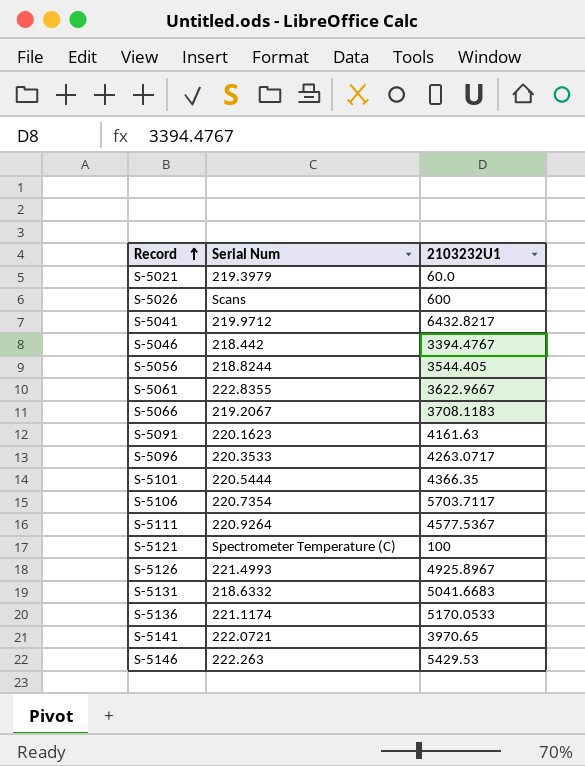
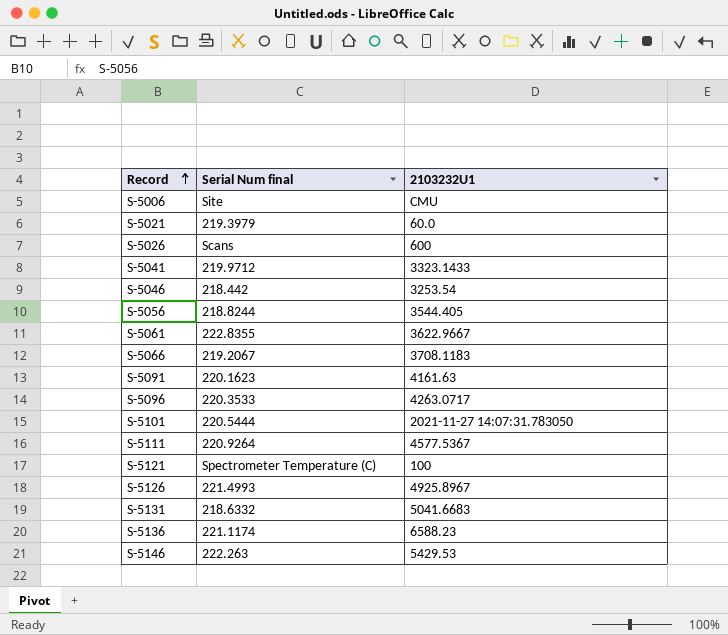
column name: Serial Num -> Serial Num final
row S-5106: 220.7354 | 5703.7117 -> none
row S-5141: 222.0721 | 3970.65 -> none
row S-5006: none -> Site | CMU
S-5041 | 2103232U1: 6432.8217 -> 3323.1433
S-5046 | 2103232U1: 3394.4767 -> 3253.54
S-5101 | 2103232U1: 4366.35 -> 2021-11-27 14:07:31.783050
S-5136 | 2103232U1: 5170.0533 -> 6588.23

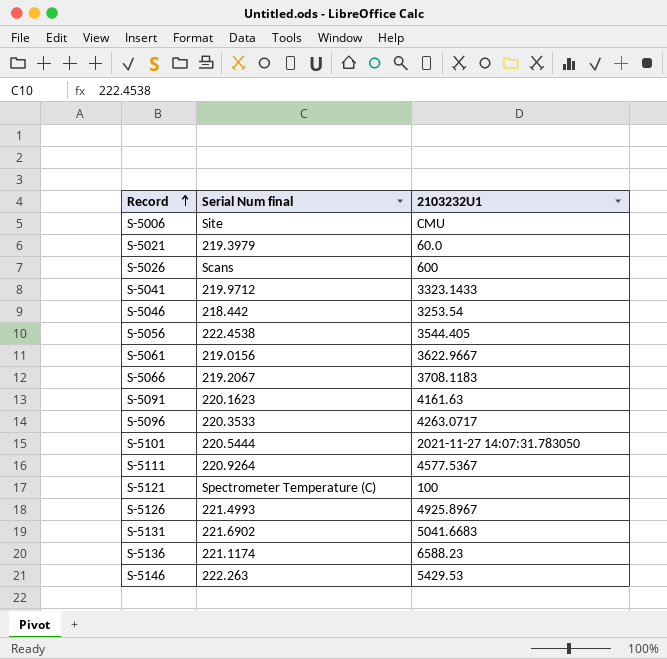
S-5056 | Serial Num final: 218.8244 -> 222.4538
S-5061 | Serial Num final: 222.8355 -> 219.0156
S-5131 | Serial Num final: 218.6332 -> 221.6902

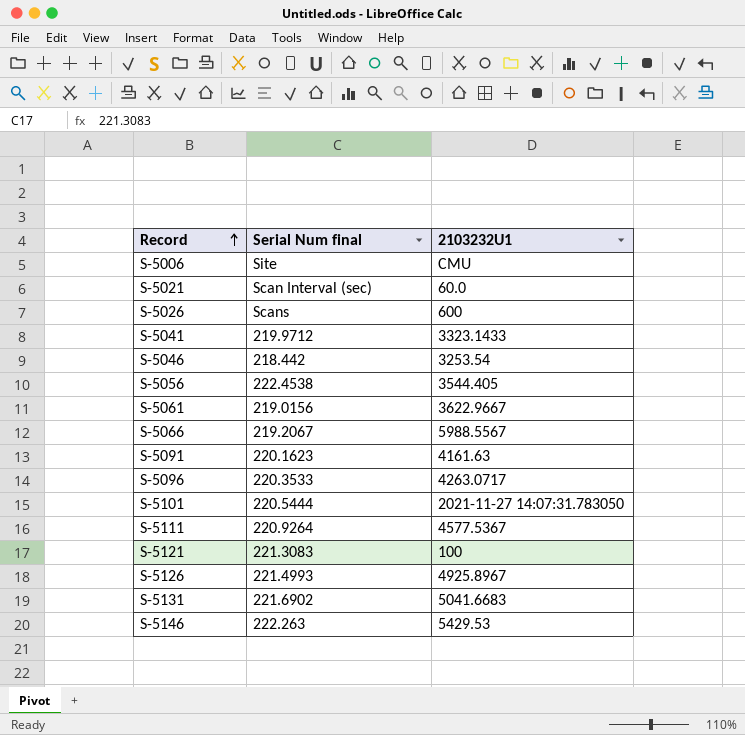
row S-5136: 221.1174 | 6588.23 -> none
S-5021 | Serial Num final: 219.3979 -> Scan Interval (sec)
S-5066 | 2103232U1: 3708.1183 -> 5988.5567
S-5121 | Serial Num final: Spectrometer Temperature (C) -> 221.3083

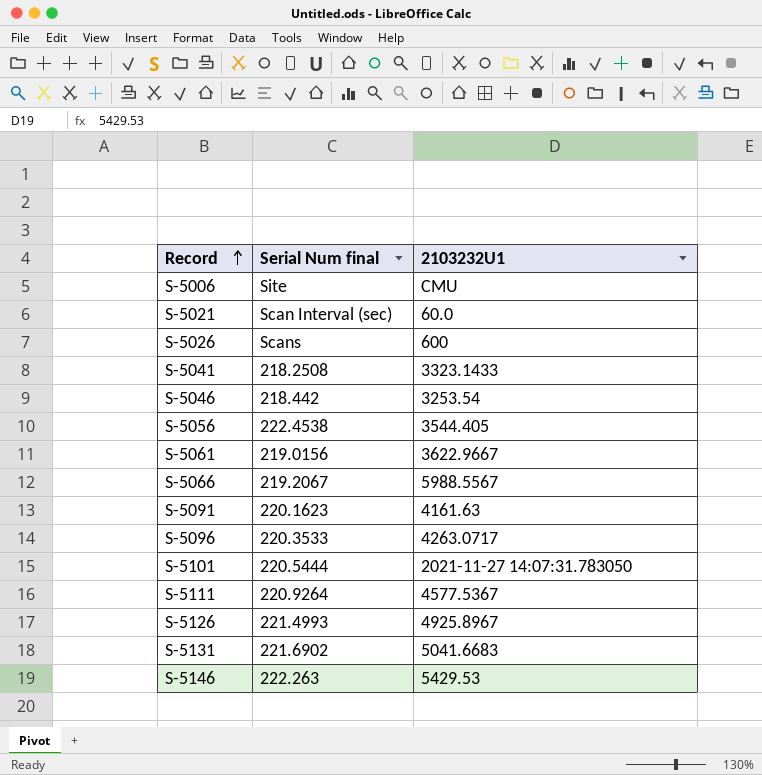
row S-5121: 221.3083 | 100 -> none
S-5041 | Serial Num final: 219.9712 -> 218.2508

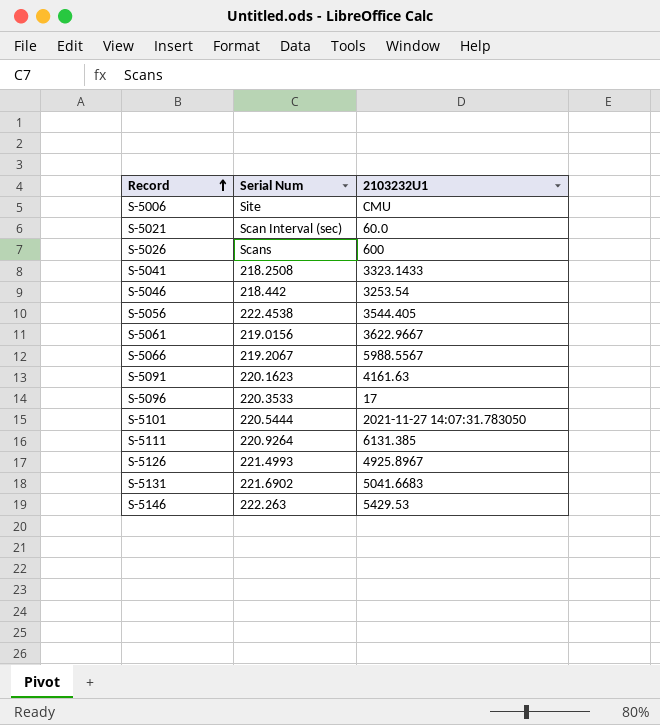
column name: Serial Num final -> Serial Num
S-5096 | 2103232U1: 4263.0717 -> 17
S-5111 | 2103232U1: 4577.5367 -> 6131.385

